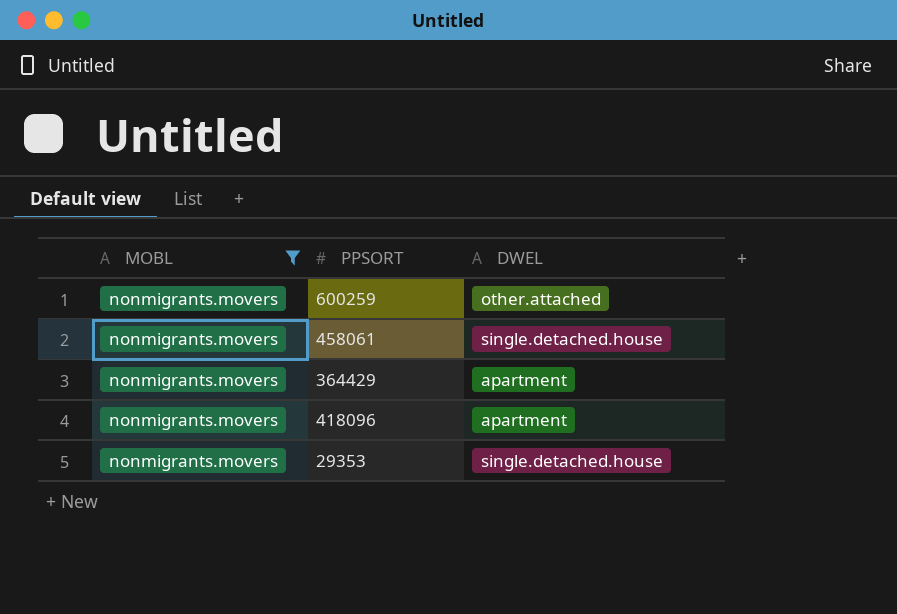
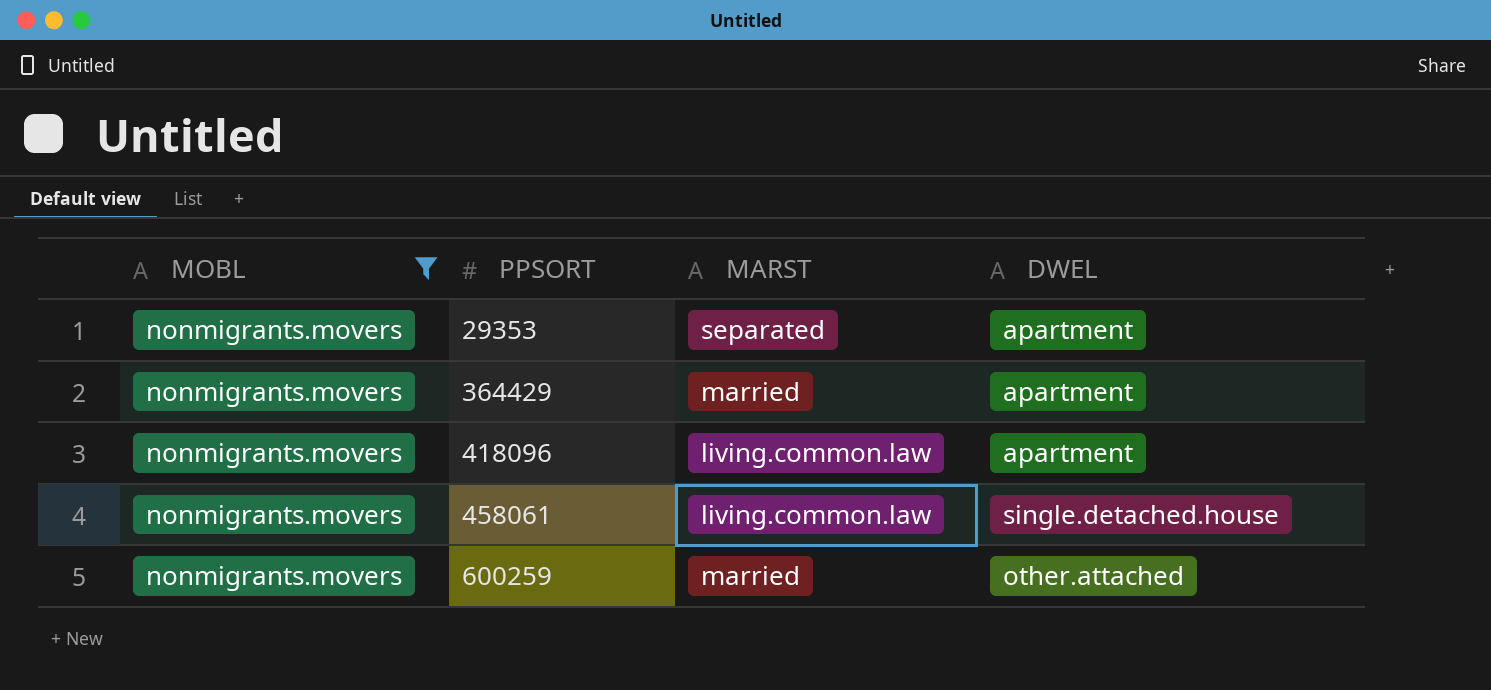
row order: none -> PPSORT ascending
column MARST | position: none -> 3
29353 | DWEL: single.detached.house -> apartment

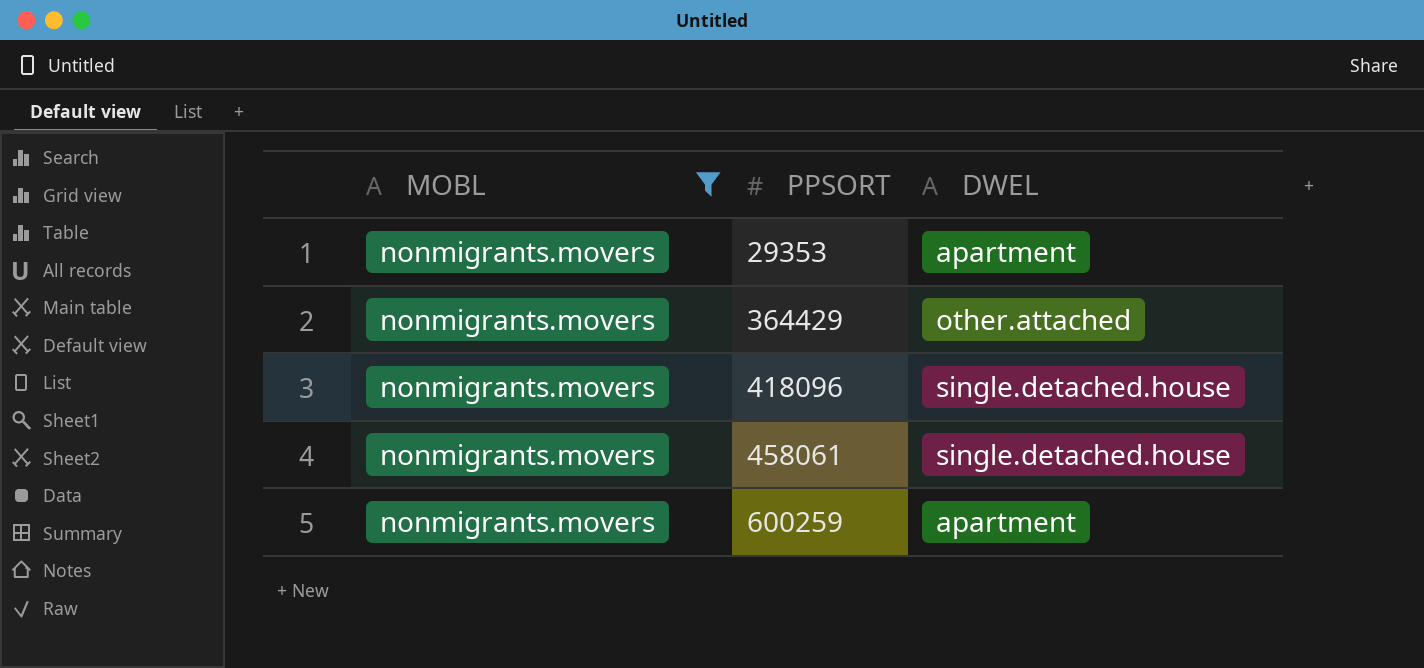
column MARST | position: 3 -> none
364429 | DWEL: apartment -> other.attached
418096 | DWEL: apartment -> single.detached.house
600259 | DWEL: other.attached -> apartment

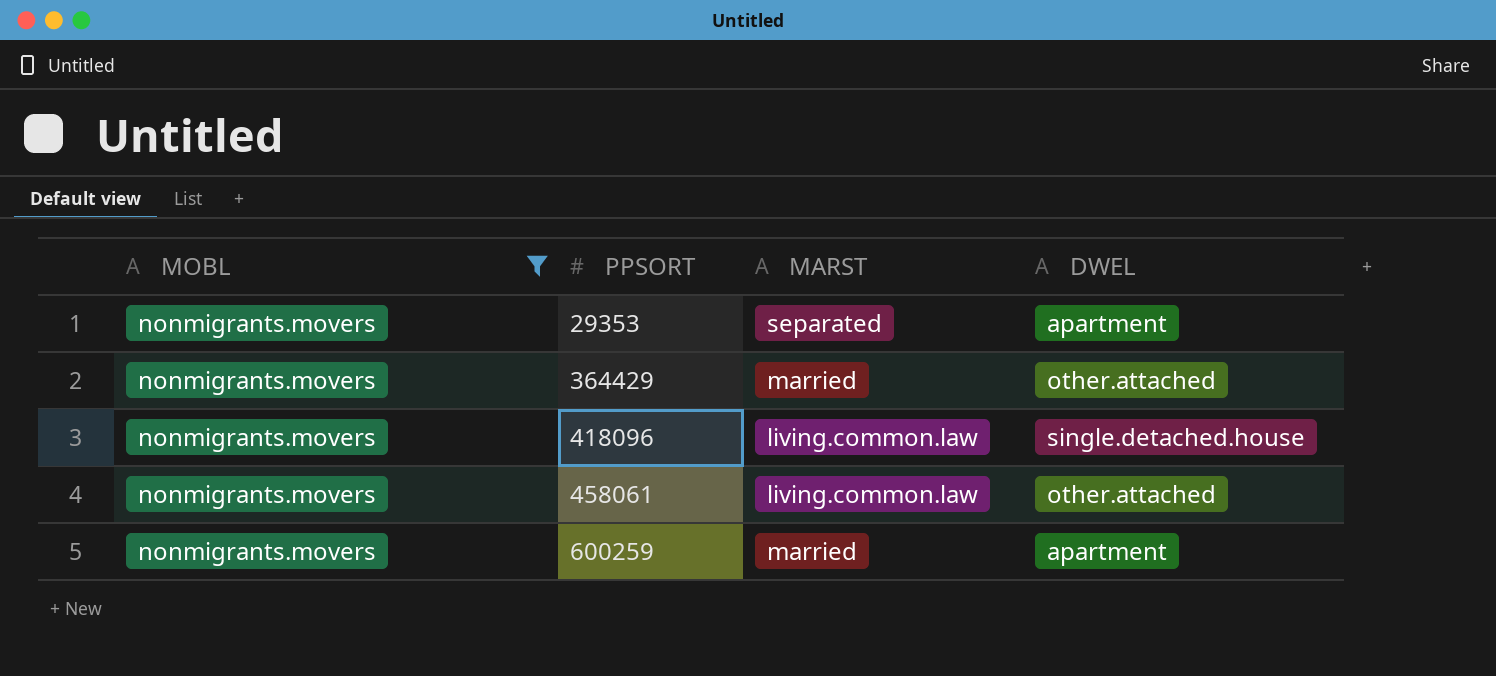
column MARST | position: none -> 3
458061 | DWEL: single.detached.house -> other.attached

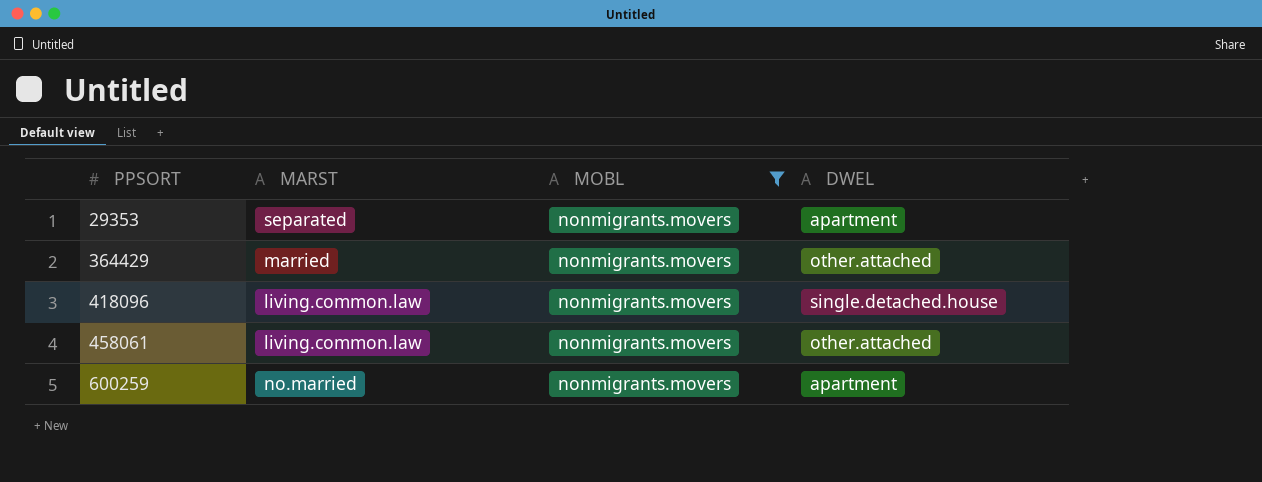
column MOBL | position: 1 -> 3
600259 | MARST: married -> no.married

